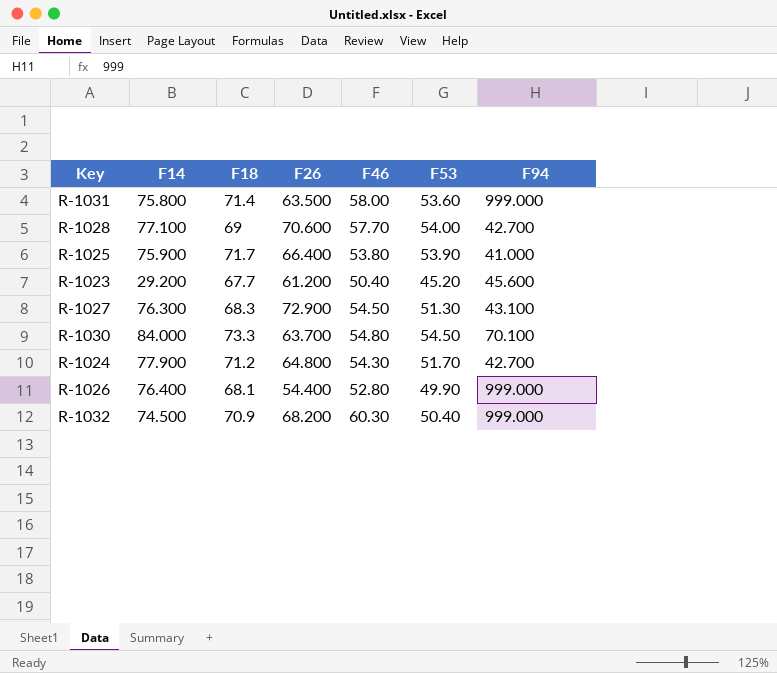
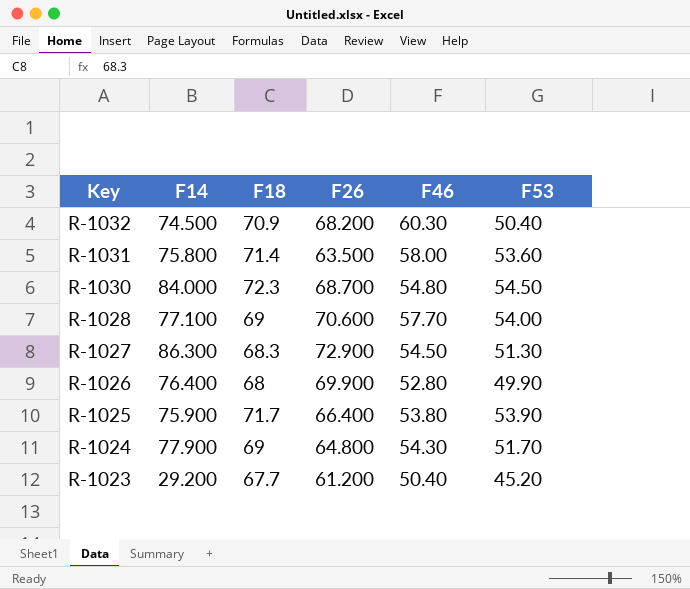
row order: none -> Key descending
column F94 | position: 7 -> none
R-1030 | F18: 73.3 -> 72.3
R-1030 | F26: 63.700 -> 68.700
R-1027 | F14: 76.300 -> 86.300
R-1026 | F18: 68.1 -> 68
R-1026 | F26: 54.400 -> 69.900
R-1024 | F18: 71.2 -> 69

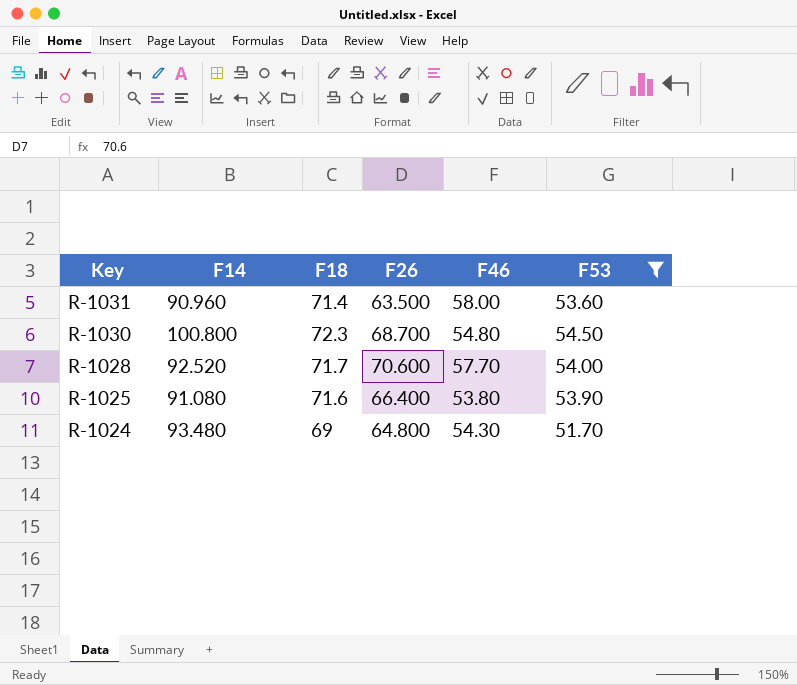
filter: none -> F53 >= 51.70
R-1031 | F14: 75.800 -> 90.960
R-1030 | F14: 84.000 -> 100.800
R-1028 | F14: 77.100 -> 92.520
R-1028 | F18: 69 -> 71.7
R-1025 | F14: 75.900 -> 91.080
R-1025 | F18: 71.7 -> 71.6
R-1024 | F14: 77.900 -> 93.480

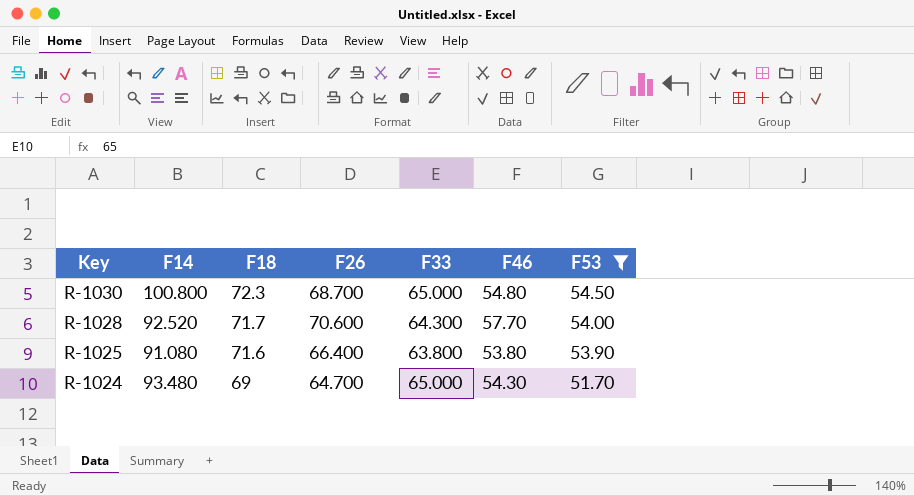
column F33 | position: none -> 5
row R-1031: 90.960 | 71.4 | 63.500 | 58.00 | 53.60 -> none
R-1024 | F26: 64.800 -> 64.700

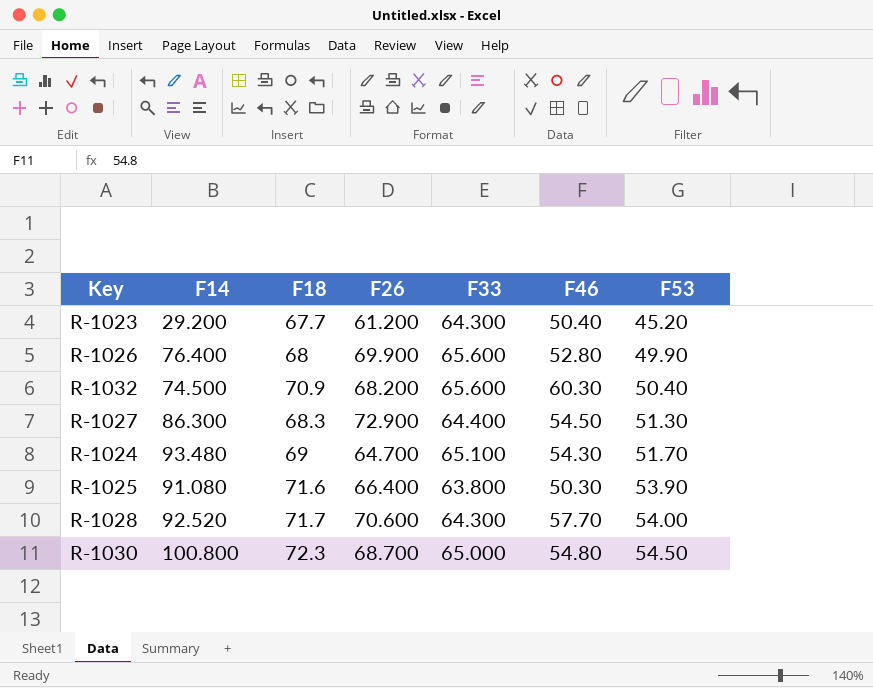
filter: F53 >= 51.70 -> none
row order: Key descending -> F53 ascending
R-1024 | F33: 65.000 -> 65.100
R-1025 | F46: 53.80 -> 50.30

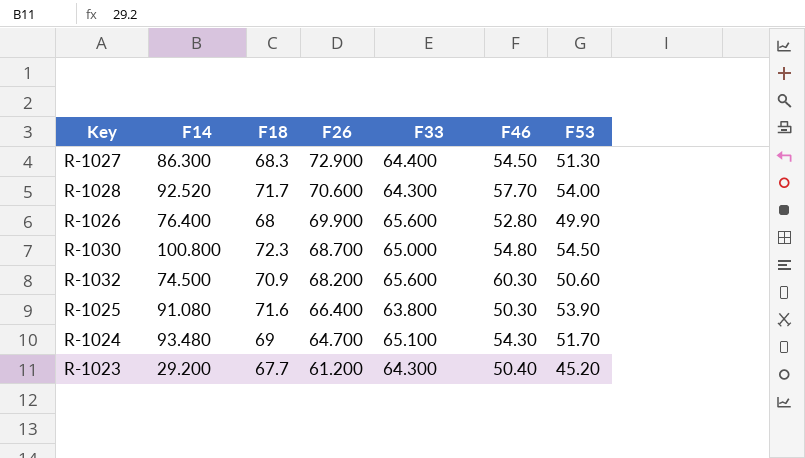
row order: F53 ascending -> F26 descending
R-1032 | F53: 50.40 -> 50.60

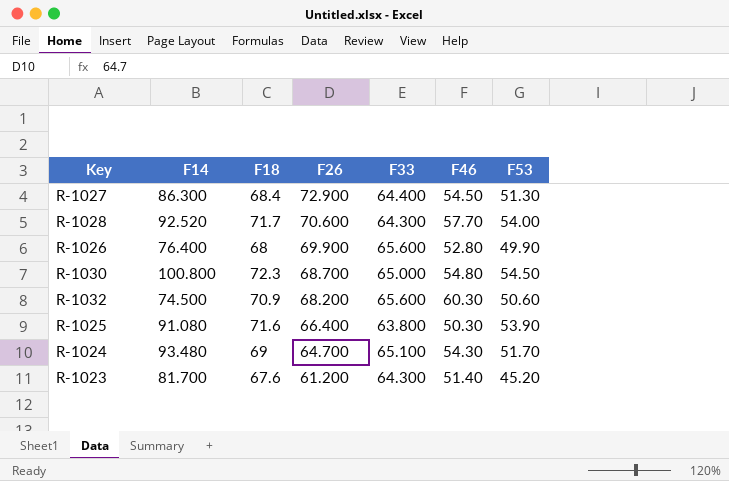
R-1027 | F18: 68.3 -> 68.4
R-1023 | F14: 29.200 -> 81.700
R-1023 | F18: 67.7 -> 67.6
R-1023 | F46: 50.40 -> 51.40

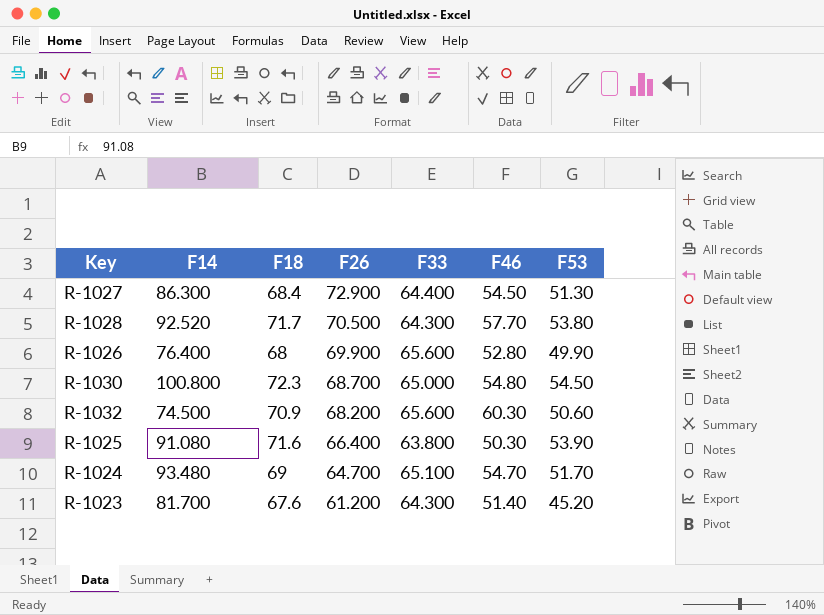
R-1028 | F26: 70.600 -> 70.500
R-1028 | F53: 54.00 -> 53.80
R-1024 | F46: 54.30 -> 54.70

